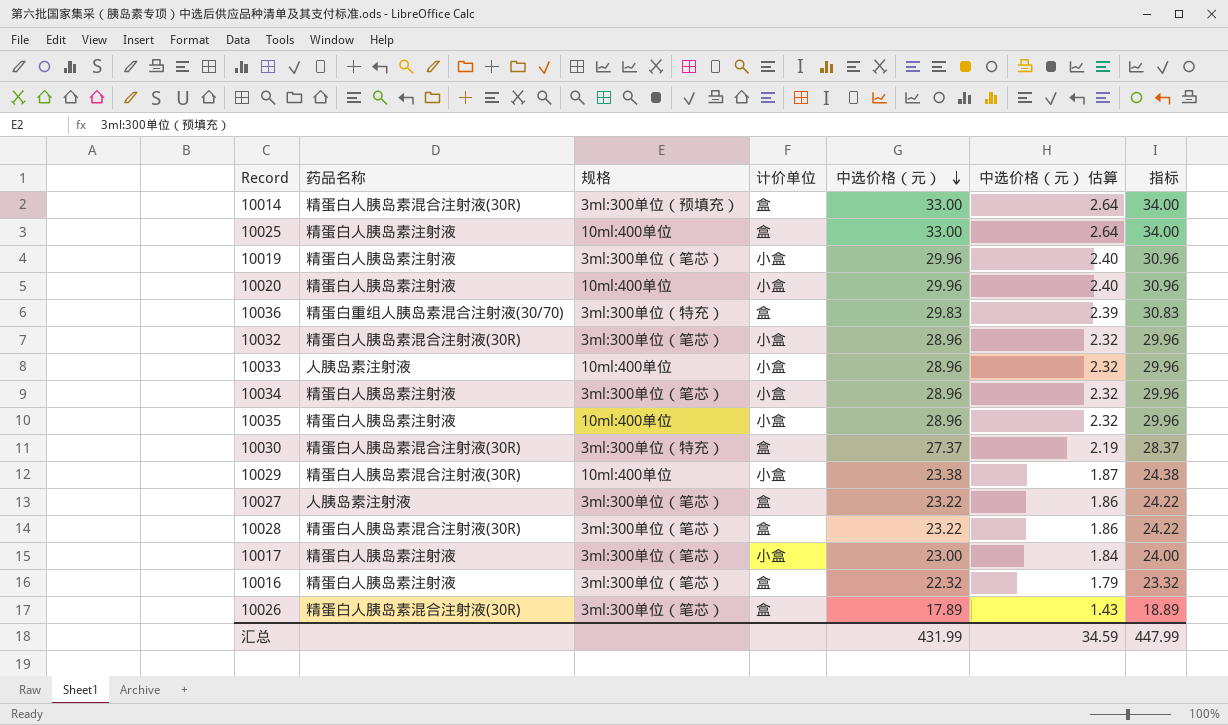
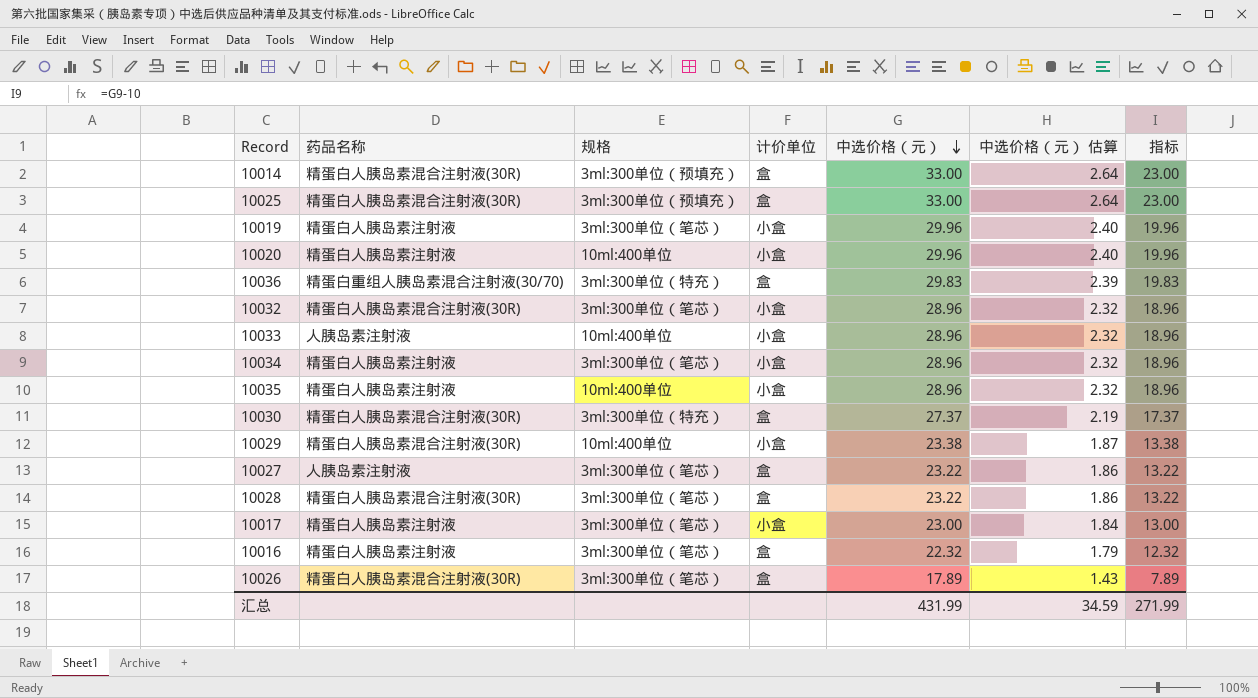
column 指标 | formula: [中选价格（元）] + 1 -> [中选价格（元）] - 10
10025 | 药品名称: 精蛋白人胰岛素注射液 -> 精蛋白人胰岛素混合注射液(30R)
10025 | 规格: 10ml:400单位 -> 3ml:300单位（预填充）
汇总 | 指标: 447.99 -> 271.99

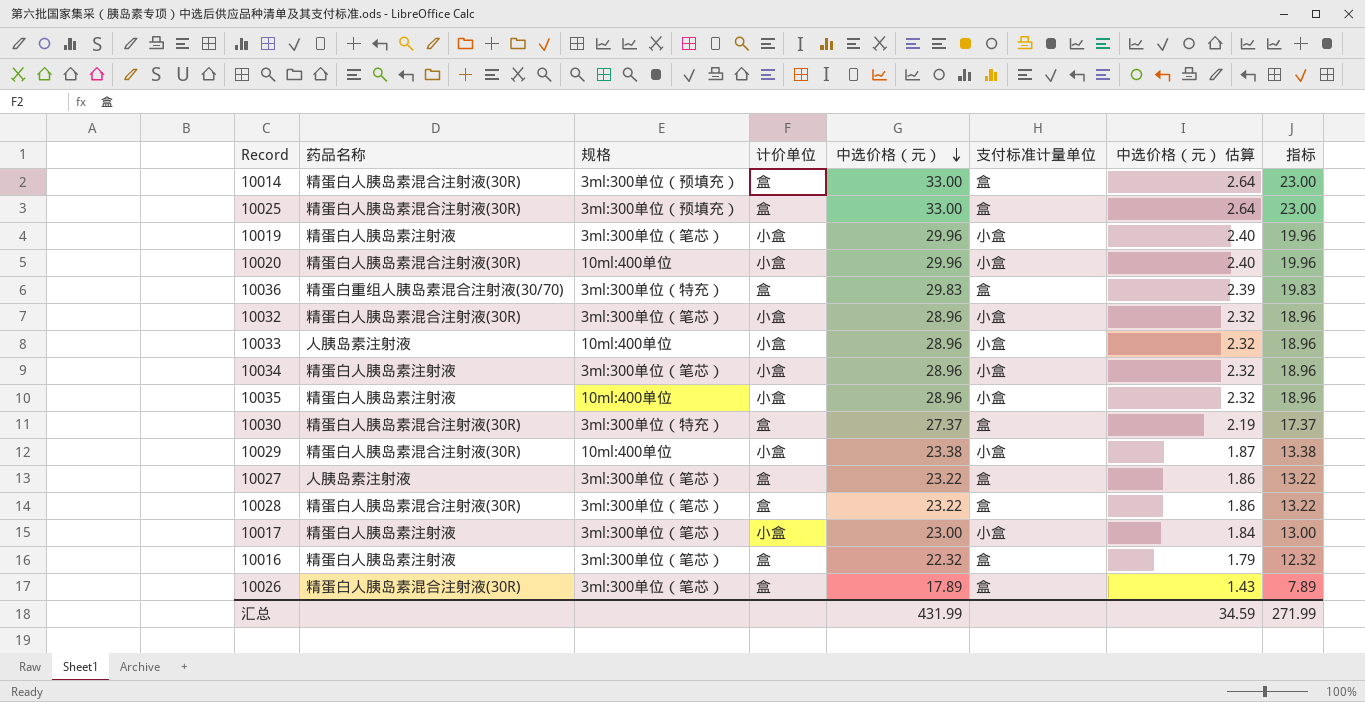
column 支付标准计量单位 | position: none -> 6
10020 | 药品名称: 精蛋白人胰岛素注射液 -> 精蛋白人胰岛素混合注射液(30R)

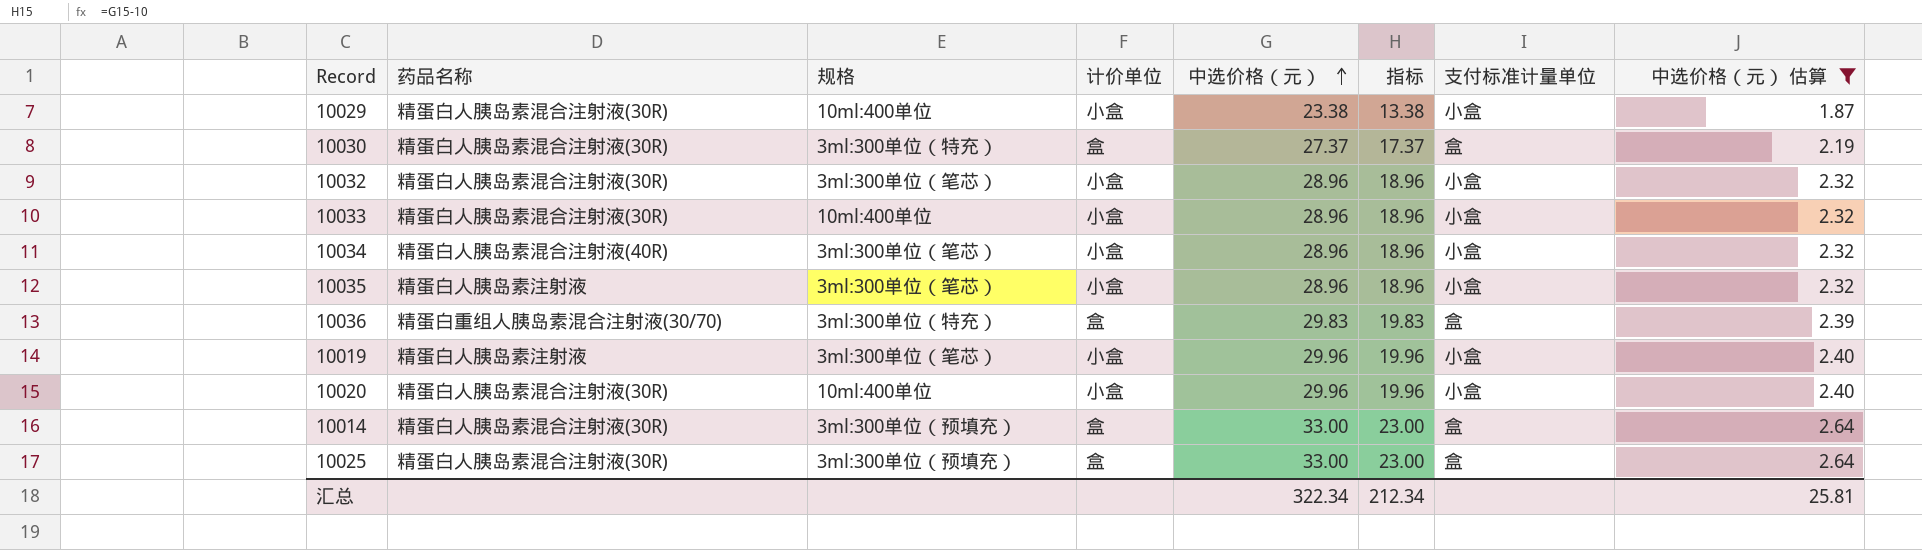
filter: none -> 中选价格（元） 估算 >= 1.87
row order: 中选价格（元） descending -> 中选价格（元） ascending
column 指标 | position: 8 -> 6
10033 | 药品名称: 人胰岛素注射液 -> 精蛋白人胰岛素混合注射液(30R)
10034 | 药品名称: 精蛋白人胰岛素注射液 -> 精蛋白人胰岛素混合注射液(40R)
10035 | 规格: 10ml:400单位 -> 3ml:300单位（笔芯）
汇总 | 中选价格（元）: 431.99 -> 322.34
汇总 | 指标: 271.99 -> 212.34
汇总 | 中选价格（元） 估算: 34.59 -> 25.81

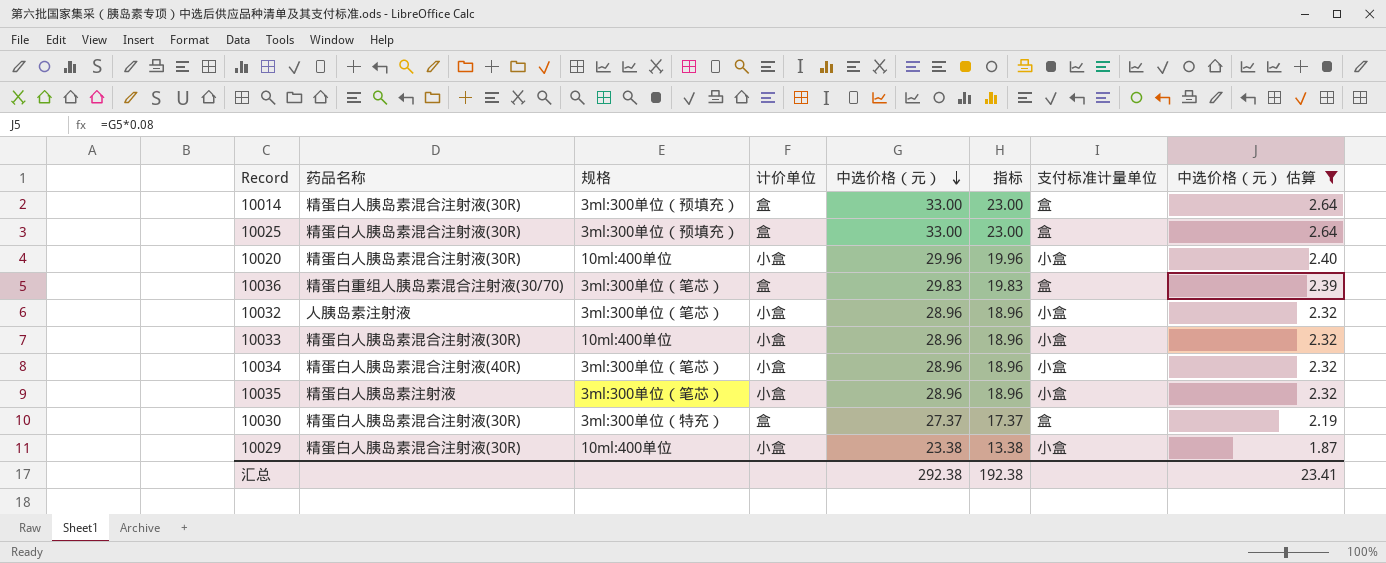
row order: 中选价格（元） ascending -> 中选价格（元） descending
row 10019: 精蛋白人胰岛素注射液 | 3ml:300单位（笔芯） | 小盒 | 29.96 | 19.96 | 小盒 | 2.40 -> none
10036 | 规格: 3ml:300单位（特充） -> 3ml:300单位（笔芯）
10032 | 药品名称: 精蛋白人胰岛素混合注射液(30R) -> 人胰岛素注射液
汇总 | 中选价格（元）: 322.34 -> 292.38
汇总 | 指标: 212.34 -> 192.38
汇总 | 中选价格（元） 估算: 25.81 -> 23.41

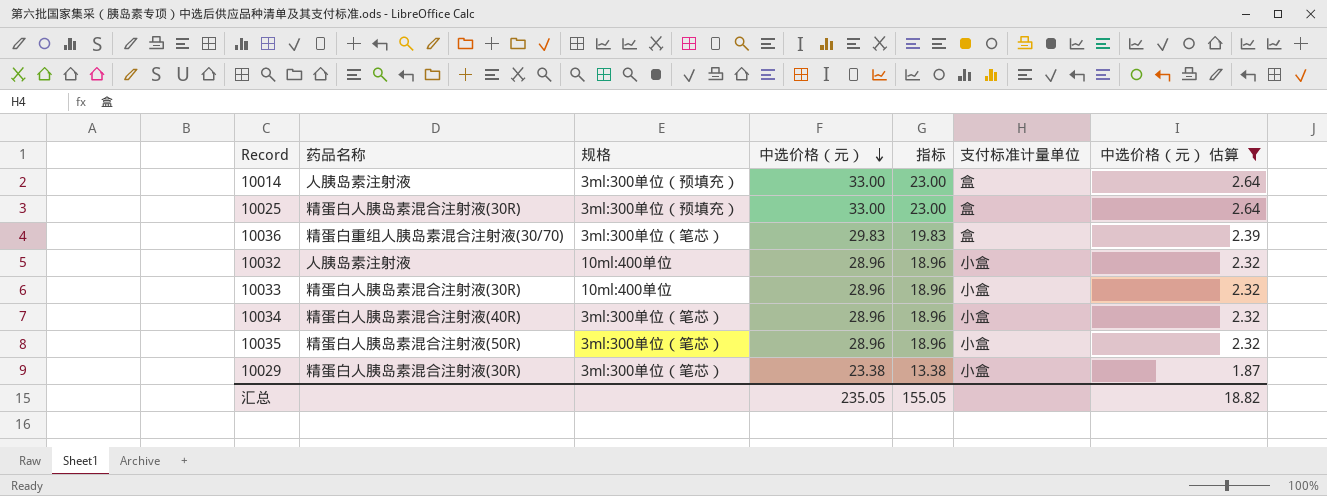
column 计价单位 | position: 4 -> none
row 10020: 精蛋白人胰岛素混合注射液(30R) | 10ml:400单位 | 小盒 | 29.96 | 19.96 | 小盒 | 2.40 -> none
row 10030: 精蛋白人胰岛素混合注射液(30R) | 3ml:300单位（特充） | 盒 | 27.37 | 17.37 | 盒 | 2.19 -> none
10014 | 药品名称: 精蛋白人胰岛素混合注射液(30R) -> 人胰岛素注射液
10032 | 规格: 3ml:300单位（笔芯） -> 10ml:400单位
10035 | 药品名称: 精蛋白人胰岛素注射液 -> 精蛋白人胰岛素混合注射液(50R)
10029 | 规格: 10ml:400单位 -> 3ml:300单位（笔芯）
汇总 | 中选价格（元）: 292.38 -> 235.05
汇总 | 指标: 192.38 -> 155.05
汇总 | 中选价格（元） 估算: 23.41 -> 18.82

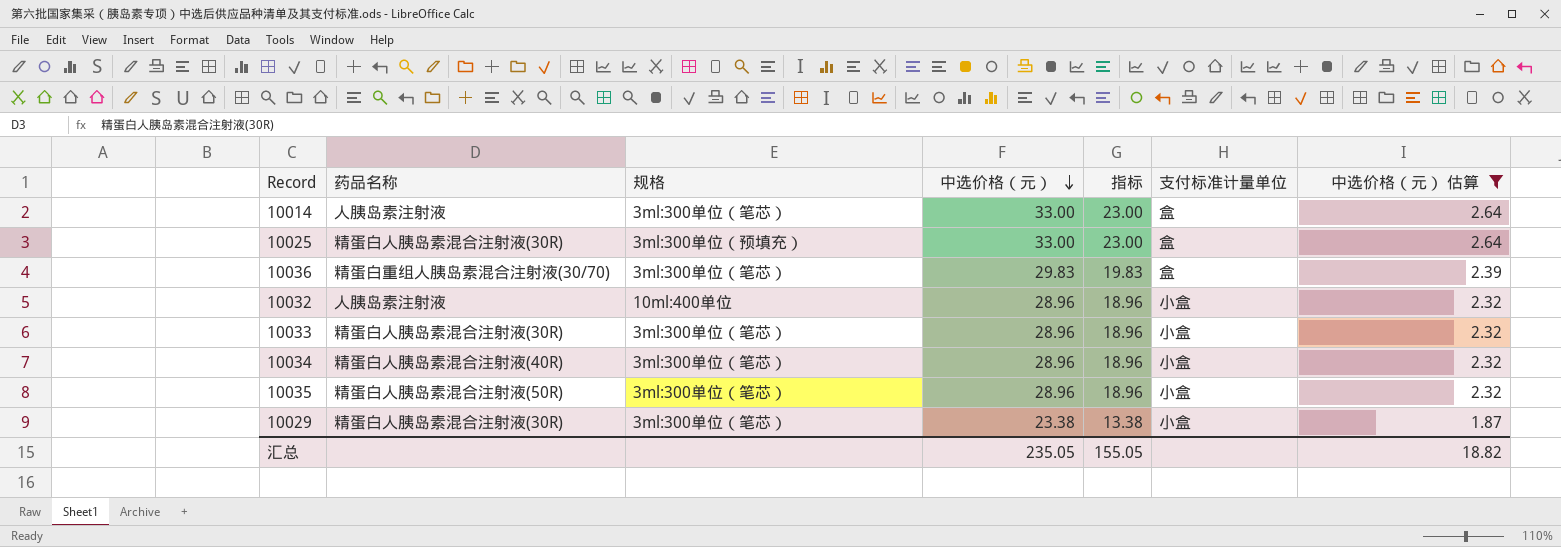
10014 | 规格: 3ml:300单位（预填充） -> 3ml:300单位（笔芯）
10033 | 规格: 10ml:400单位 -> 3ml:300单位（笔芯）

